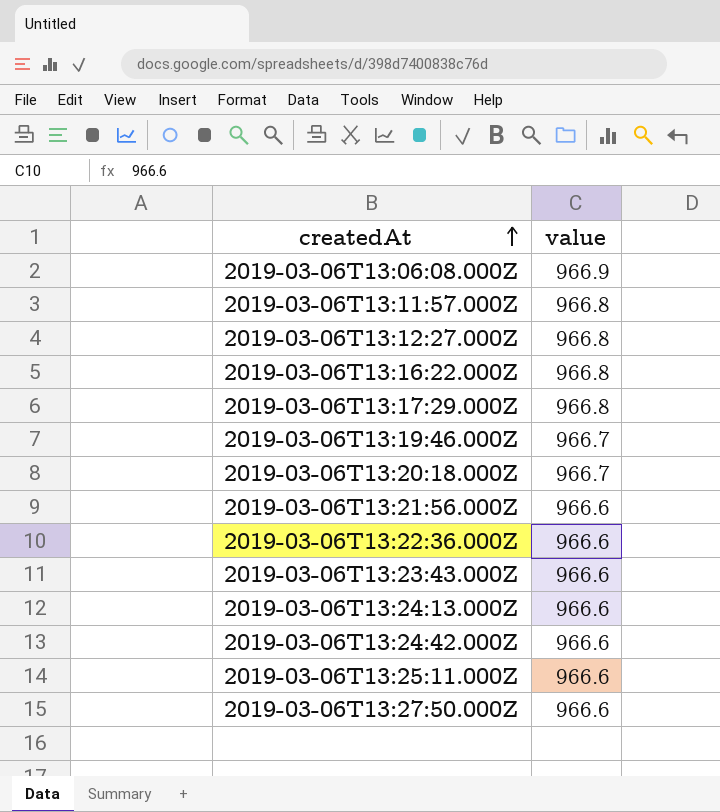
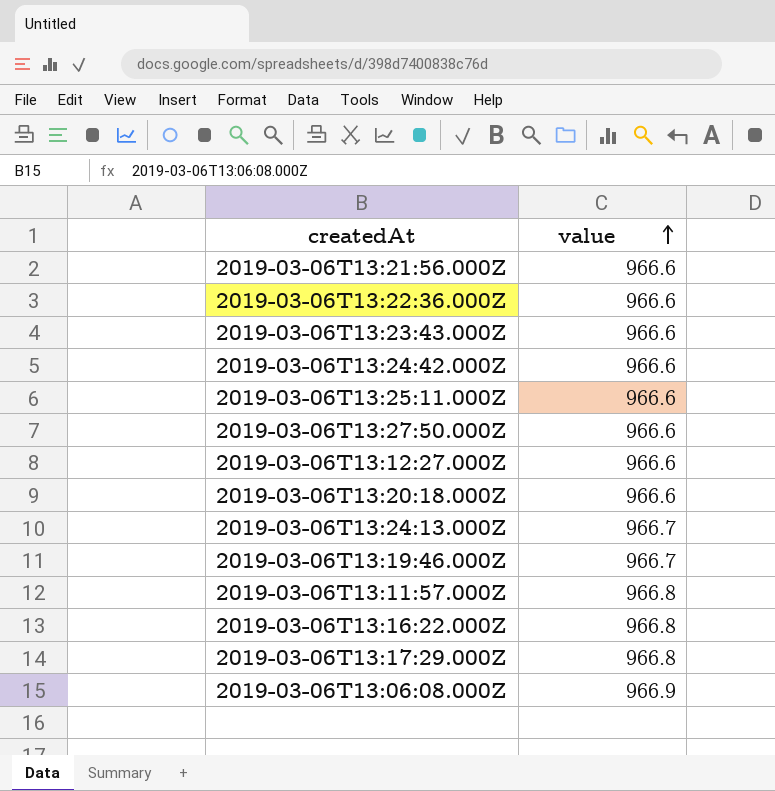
row order: createdAt ascending -> value ascending
2019-03-06T13:12:27.000Z | value: 966.8 -> 966.6
2019-03-06T13:20:18.000Z | value: 966.7 -> 966.6
2019-03-06T13:24:13.000Z | value: 966.6 -> 966.7

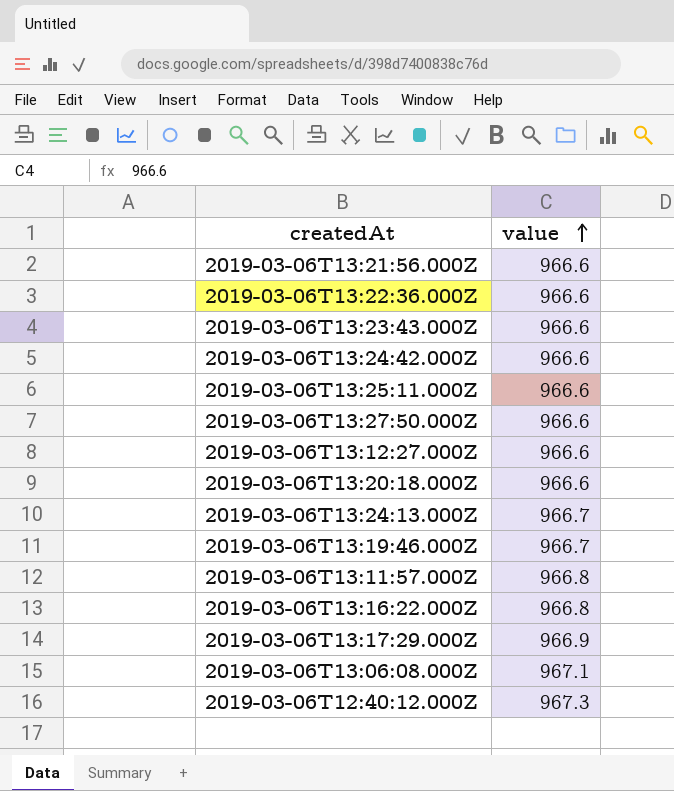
2019-03-06T13:17:29.000Z | value: 966.8 -> 966.9
2019-03-06T13:06:08.000Z | value: 966.9 -> 967.1
row 2019-03-06T12:40:12.000Z: none -> 967.3

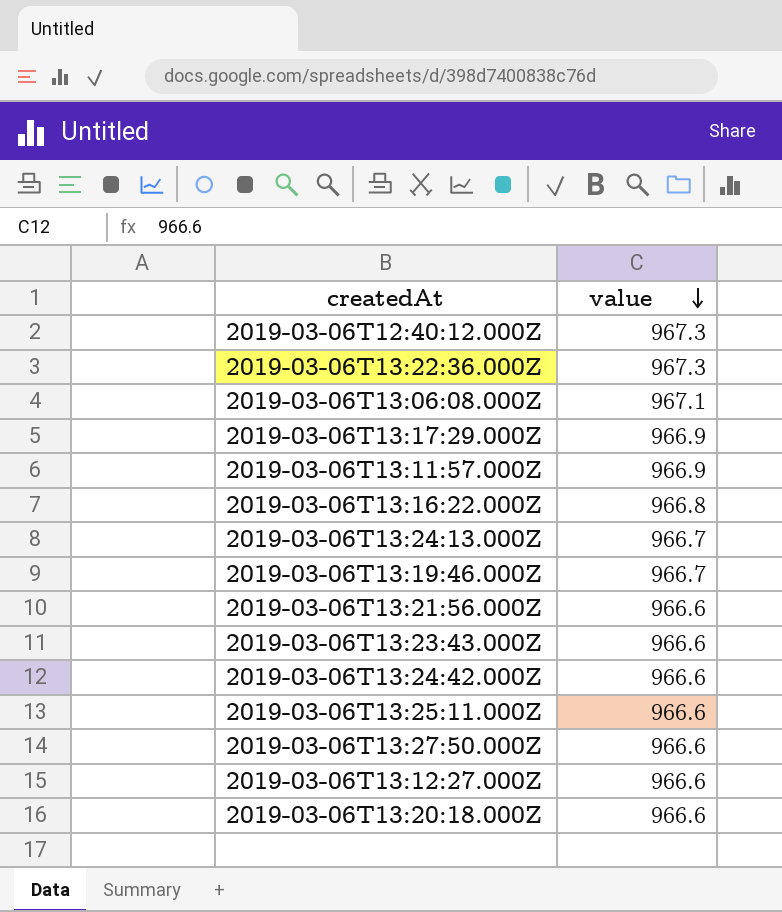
row order: value ascending -> value descending
2019-03-06T13:22:36.000Z | value: 966.6 -> 967.3
2019-03-06T13:11:57.000Z | value: 966.8 -> 966.9

